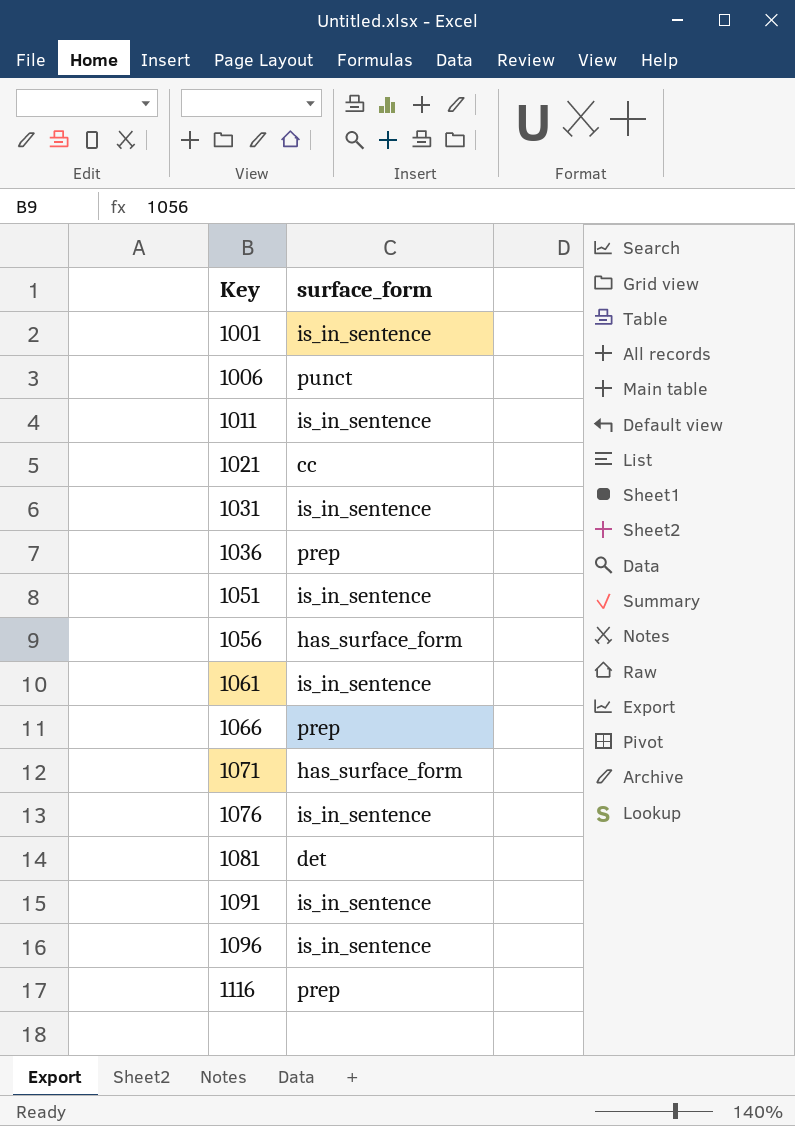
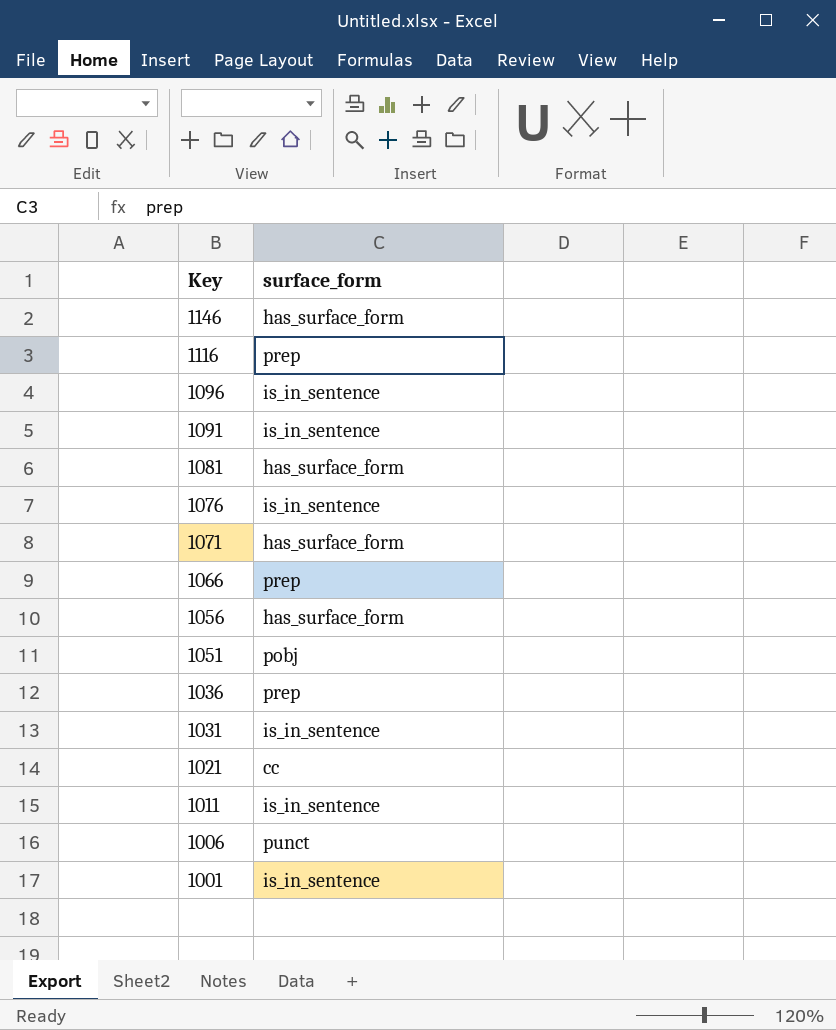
row order: Key ascending -> Key descending
row 1061: is_in_sentence -> none
row 1146: none -> has_surface_form
1081 | surface_form: det -> has_surface_form
1051 | surface_form: is_in_sentence -> pobj

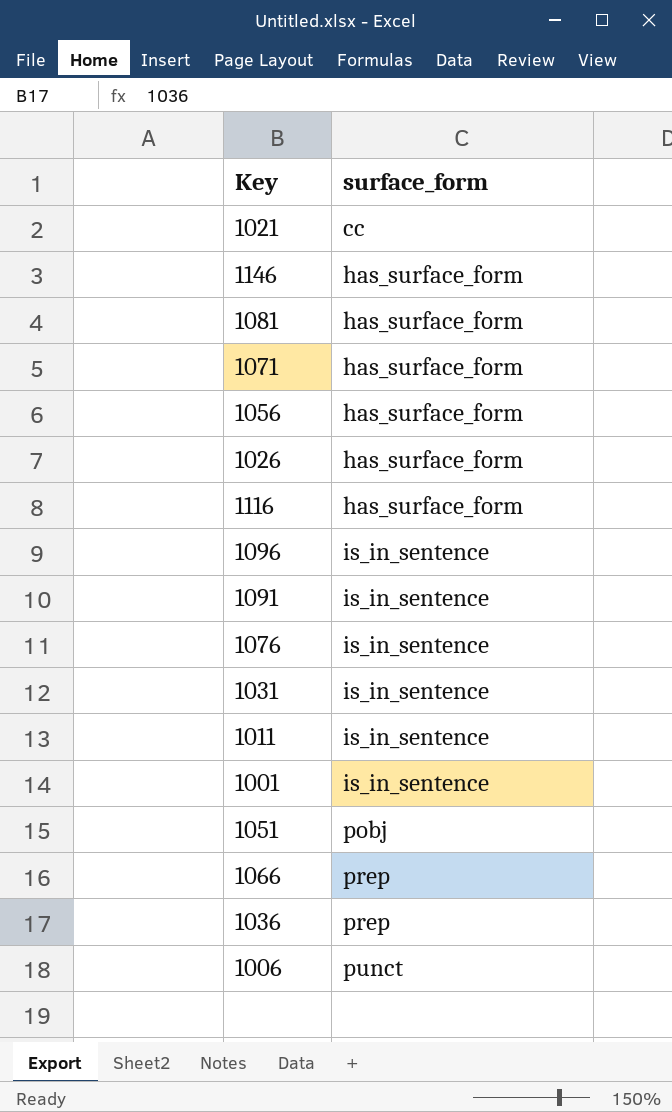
row order: Key descending -> surface_form ascending
row 1026: none -> has_surface_form
1116 | surface_form: prep -> has_surface_form

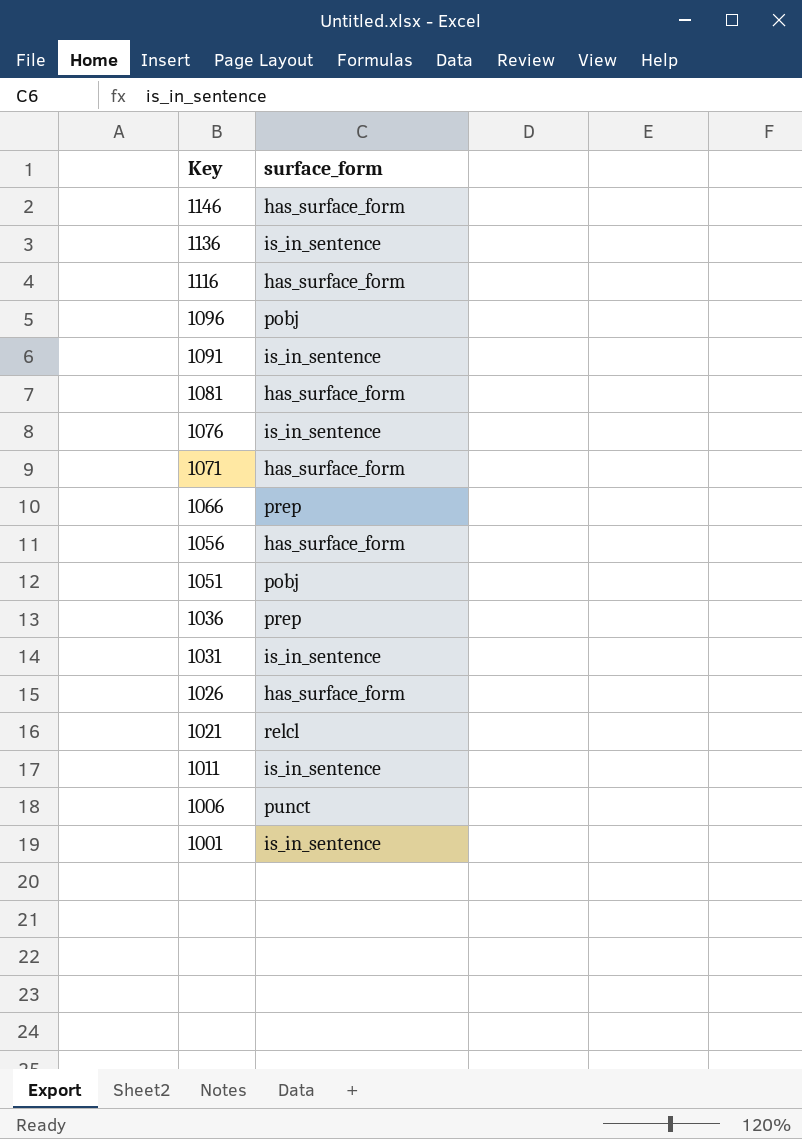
row order: surface_form ascending -> Key descending
row 1136: none -> is_in_sentence
1096 | surface_form: is_in_sentence -> pobj
1021 | surface_form: cc -> relcl

